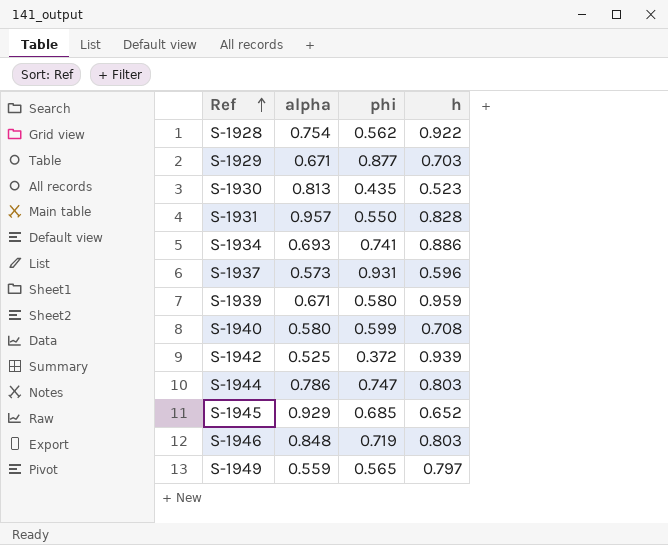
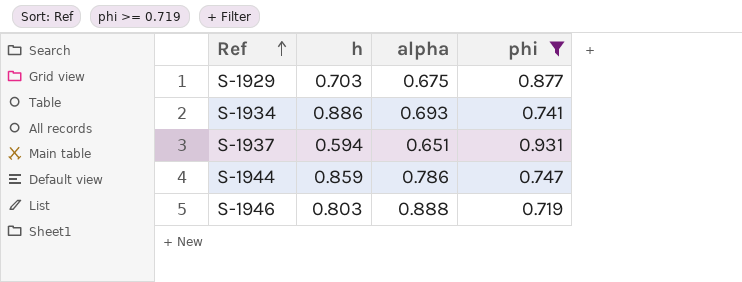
filter: none -> phi >= 0.719
column h | position: 4 -> 2
S-1929 | alpha: 0.671 -> 0.675
S-1937 | h: 0.596 -> 0.594
S-1937 | alpha: 0.573 -> 0.651
S-1944 | h: 0.803 -> 0.859
S-1946 | alpha: 0.848 -> 0.888

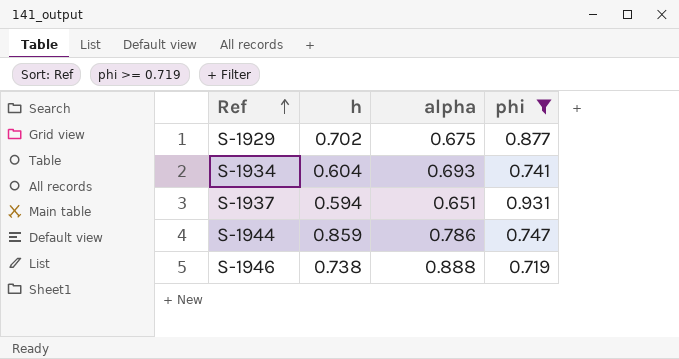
S-1929 | h: 0.703 -> 0.702
S-1934 | h: 0.886 -> 0.604
S-1946 | h: 0.803 -> 0.738

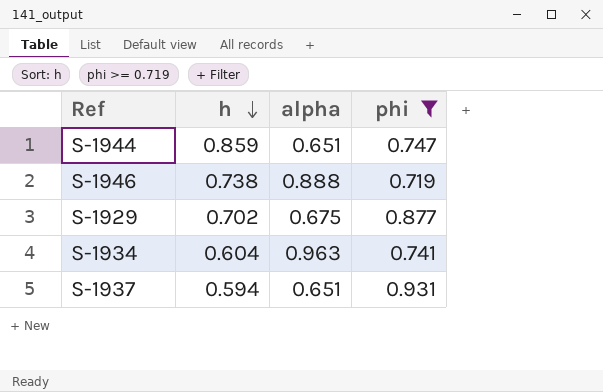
row order: Ref ascending -> h descending
S-1944 | alpha: 0.786 -> 0.651
S-1934 | alpha: 0.693 -> 0.963

